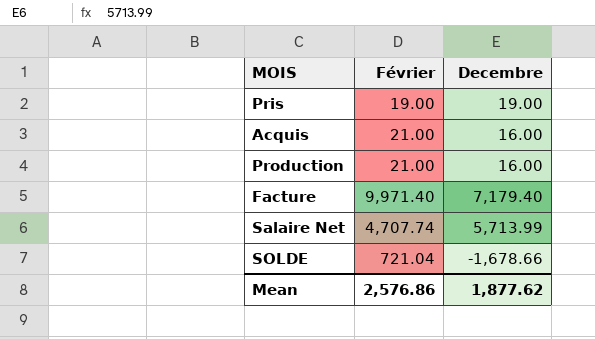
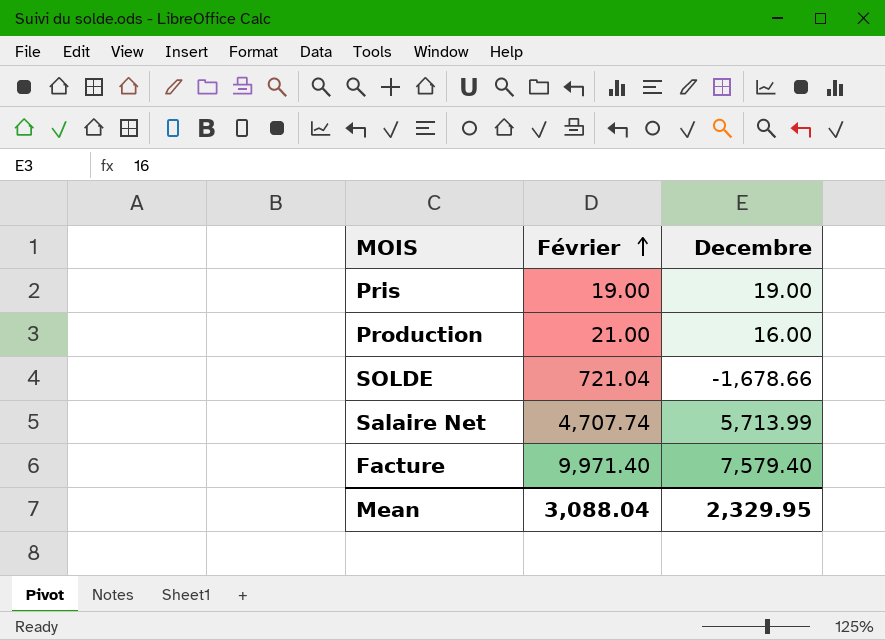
row order: none -> Février ascending
row Acquis: 21.00 | 16.00 -> none
Facture | Decembre: 7,179.40 -> 7,579.40
Mean | Février: 2,576.86 -> 3,088.04
Mean | Decembre: 1,877.62 -> 2,329.95

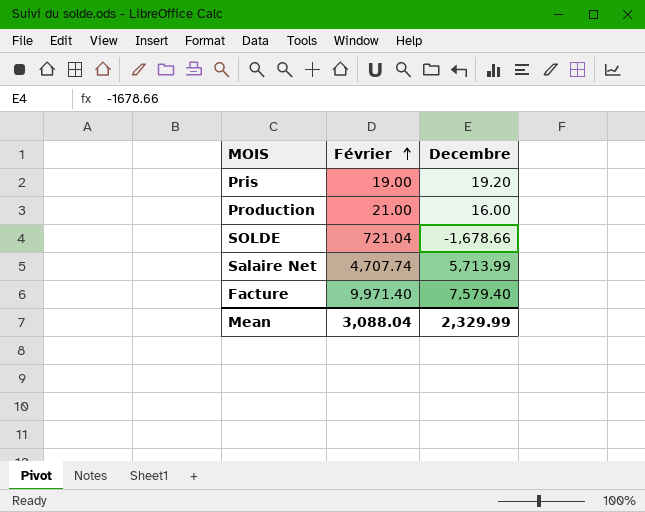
Pris | Decembre: 19.00 -> 19.20
Mean | Decembre: 2,329.95 -> 2,329.99

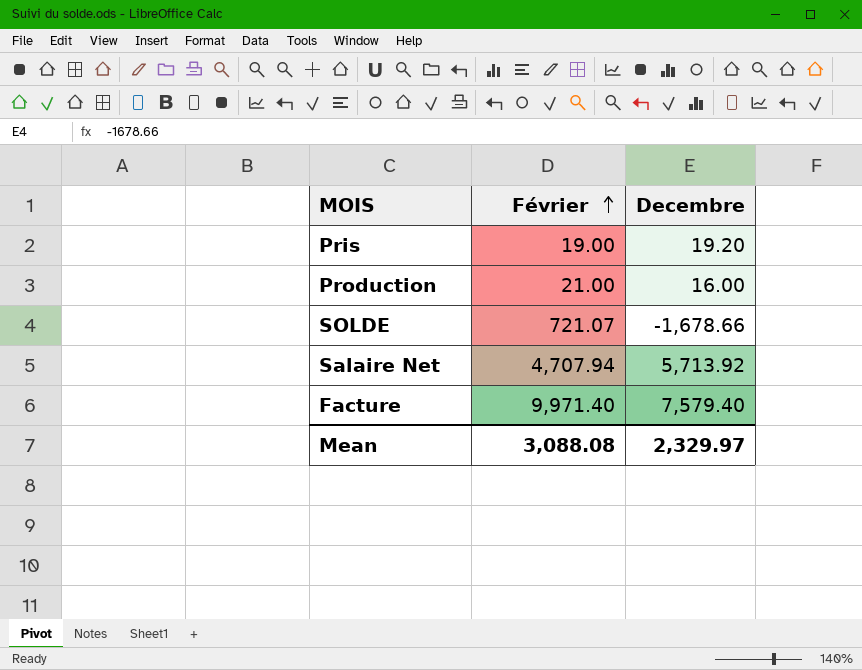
SOLDE | Février: 721.04 -> 721.07
Salaire Net | Février: 4,707.74 -> 4,707.94
Salaire Net | Decembre: 5,713.99 -> 5,713.92
Mean | Février: 3,088.04 -> 3,088.08
Mean | Decembre: 2,329.99 -> 2,329.97

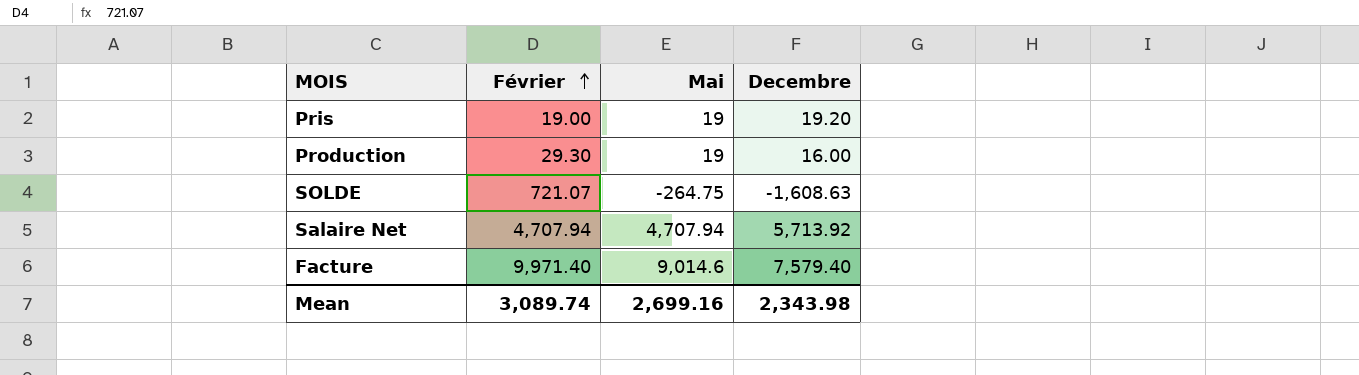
column Mai | position: none -> 3
Production | Février: 21.00 -> 29.30
SOLDE | Decembre: -1,678.66 -> -1,608.63
Mean | Février: 3,088.08 -> 3,089.74
Mean | Decembre: 2,329.97 -> 2,343.98

